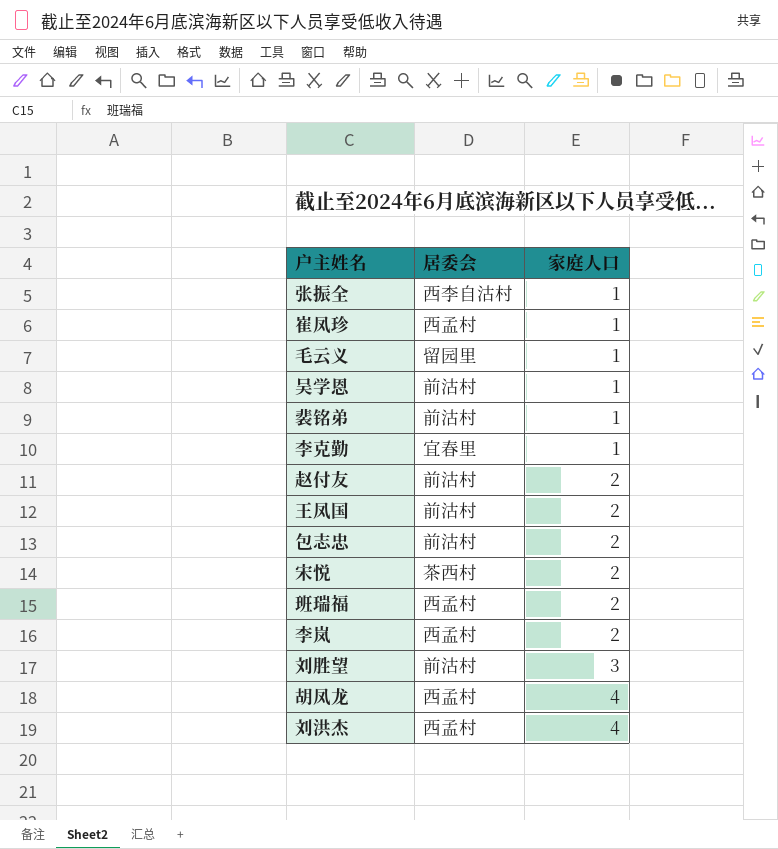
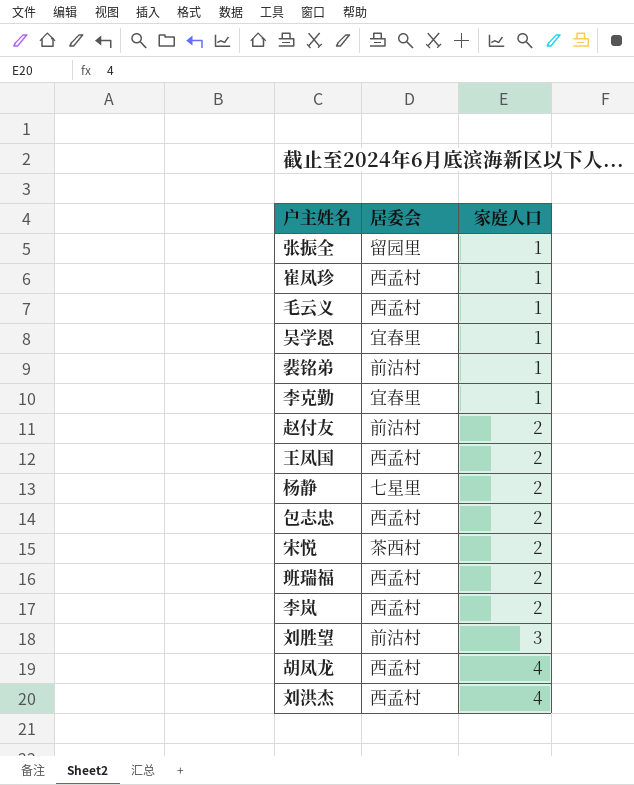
张振全 | 居委会: 西李自沽村 -> 留园里
毛云义 | 居委会: 留园里 -> 西孟村
吴学恩 | 居委会: 前沽村 -> 宜春里
王凤国 | 居委会: 前沽村 -> 西孟村
row 杨静: none -> 七星里 | 2
包志忠 | 居委会: 前沽村 -> 西孟村

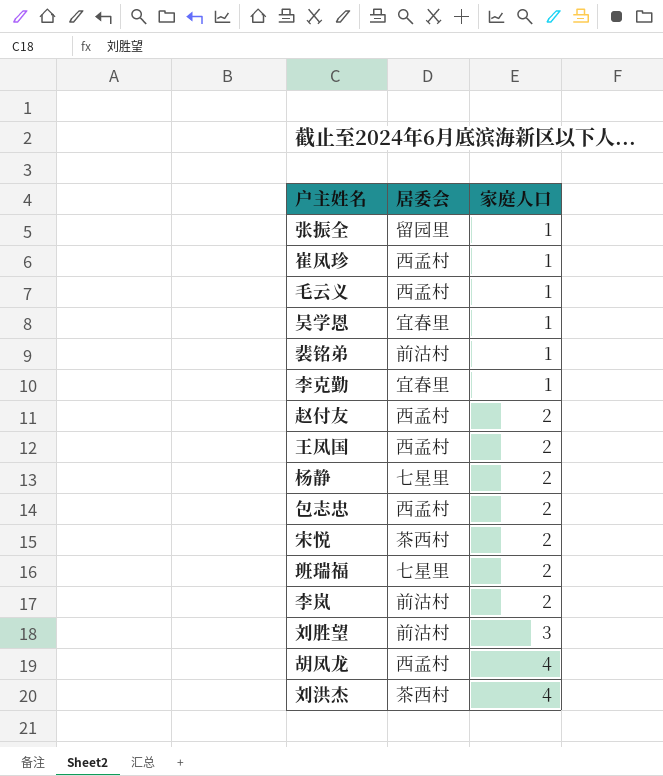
赵付友 | 居委会: 前沽村 -> 西孟村
班瑞福 | 居委会: 西孟村 -> 七星里
李岚 | 居委会: 西孟村 -> 前沽村
刘洪杰 | 居委会: 西孟村 -> 茶西村

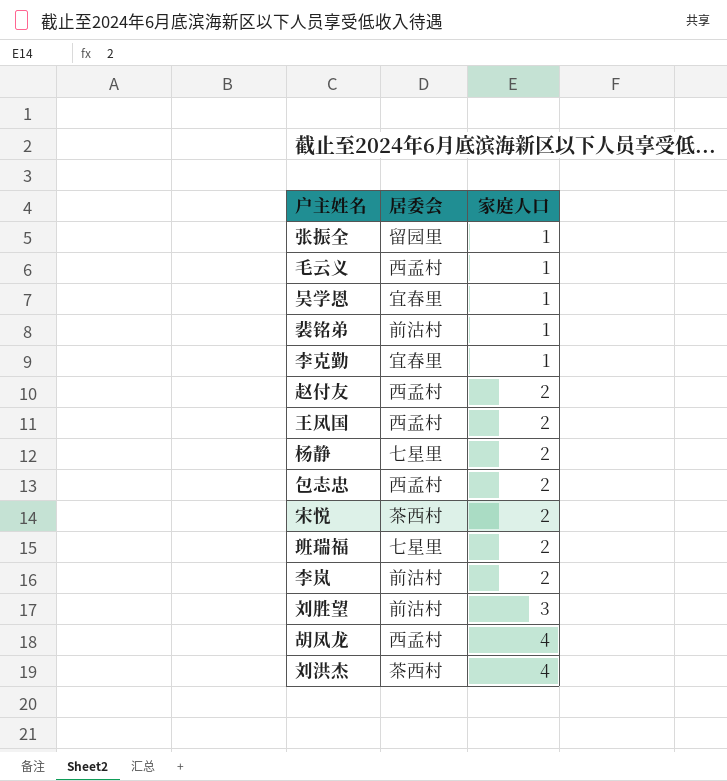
row 崔凤珍: 西孟村 | 1 -> none

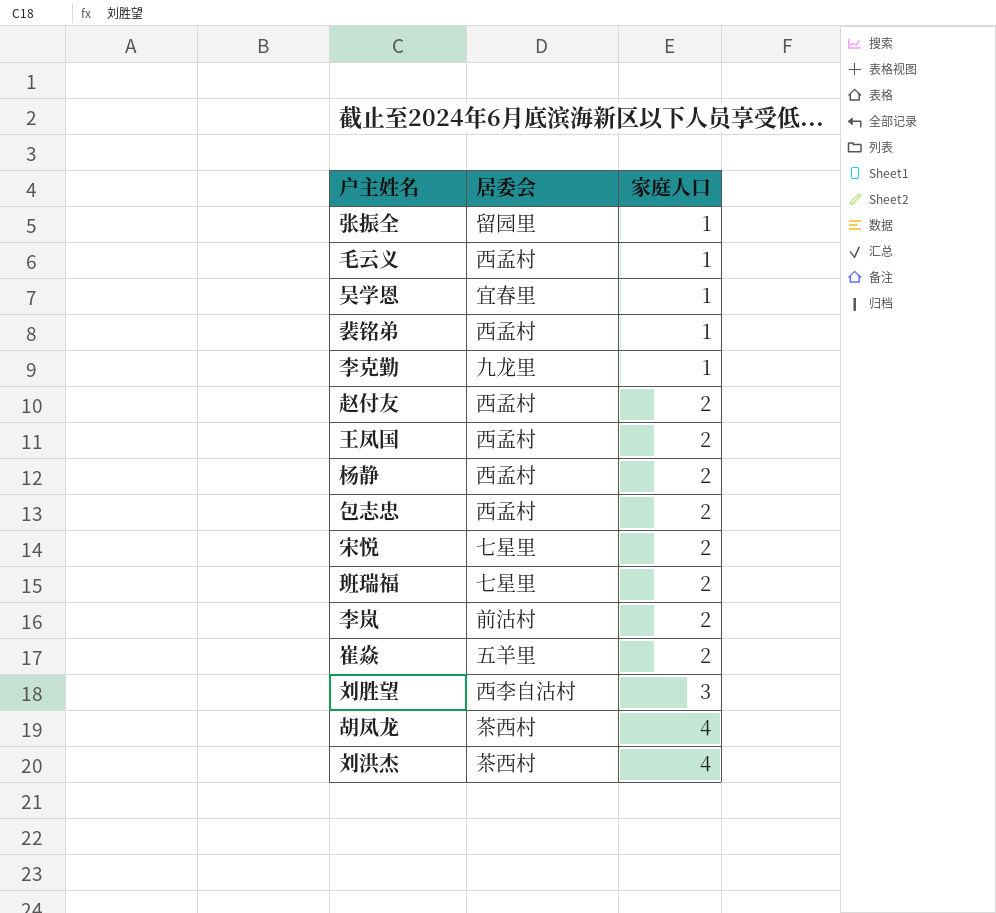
裴铭弟 | 居委会: 前沽村 -> 西孟村
李克勤 | 居委会: 宜春里 -> 九龙里
杨静 | 居委会: 七星里 -> 西孟村
宋悦 | 居委会: 茶西村 -> 七星里
row 崔焱: none -> 五羊里 | 2
刘胜望 | 居委会: 前沽村 -> 西李自沽村
胡凤龙 | 居委会: 西孟村 -> 茶西村

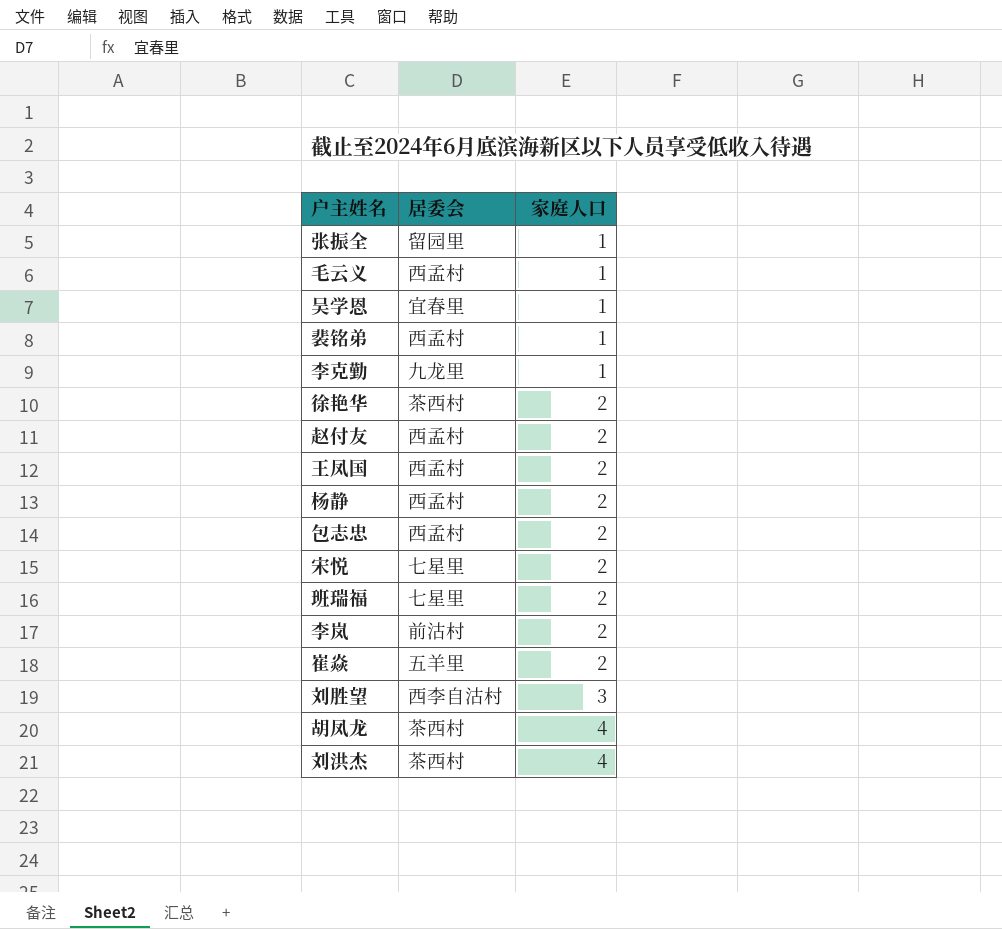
row 徐艳华: none -> 茶西村 | 2

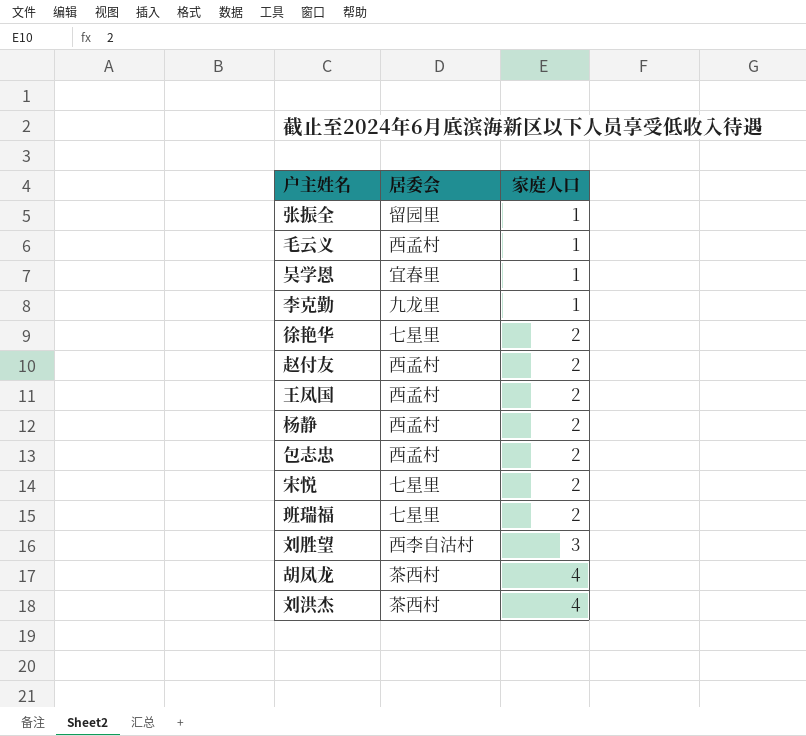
row 裴铭弟: 西孟村 | 1 -> none
row 李岚: 前沽村 | 2 -> none
row 崔焱: 五羊里 | 2 -> none
徐艳华 | 居委会: 茶西村 -> 七星里

